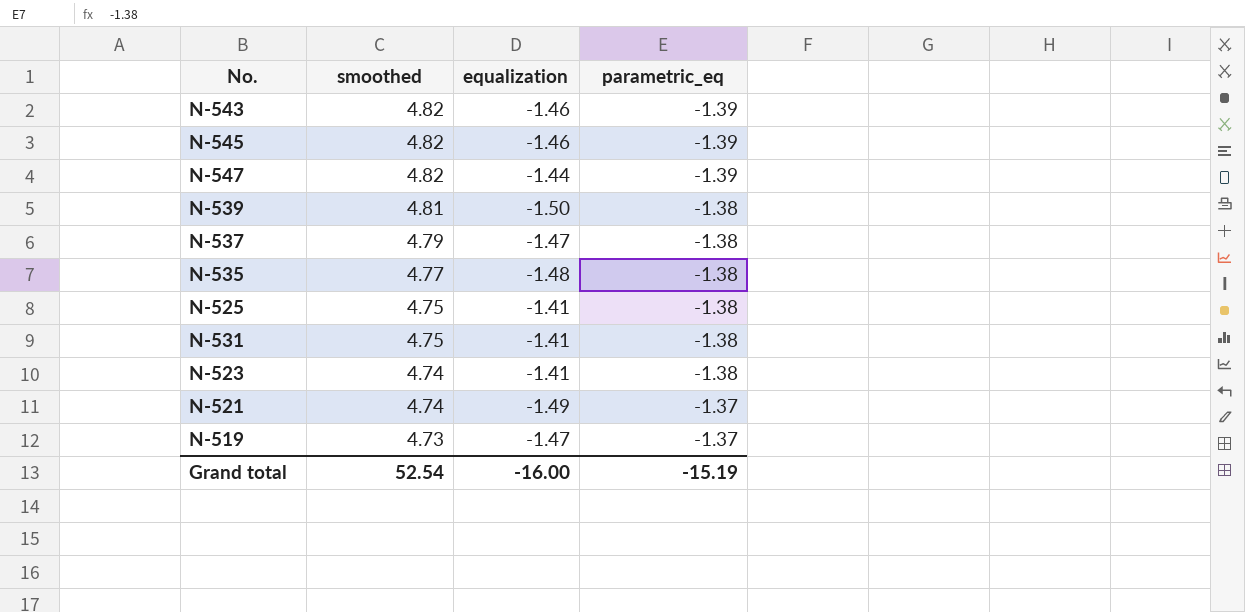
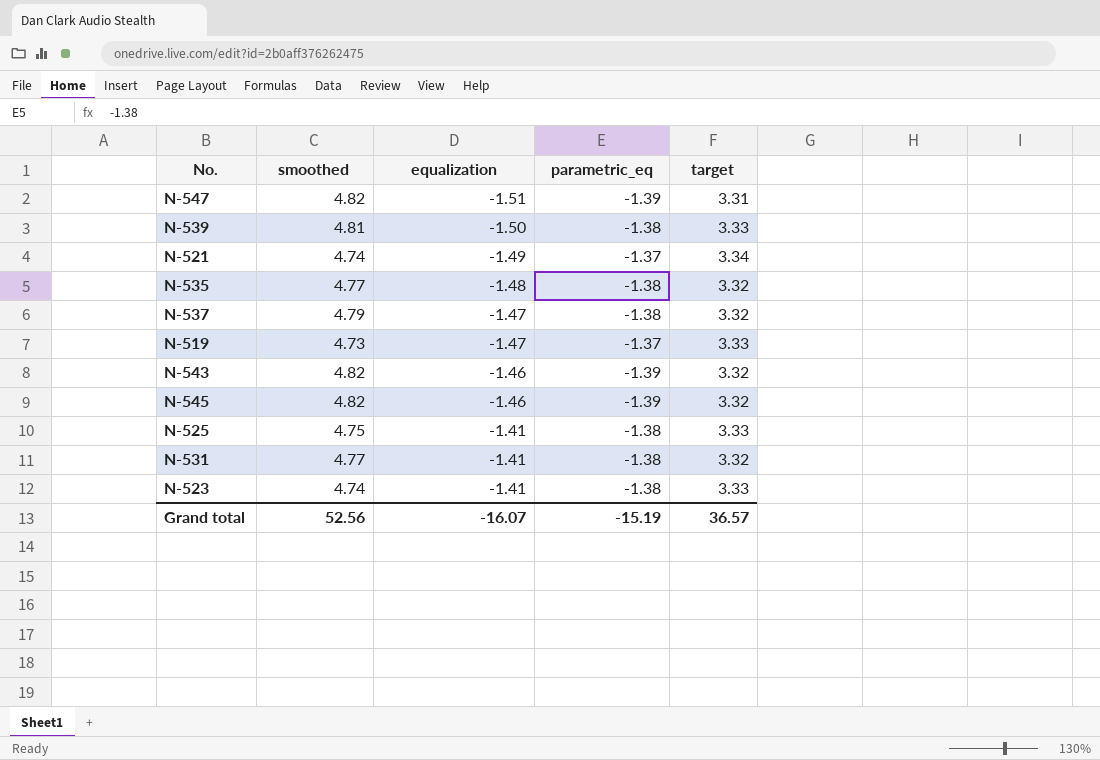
row order: smoothed descending -> equalization ascending
column target | position: none -> 5
N-547 | equalization: -1.44 -> -1.51
N-531 | smoothed: 4.75 -> 4.77
Grand total | smoothed: 52.54 -> 52.56
Grand total | equalization: -16.00 -> -16.07

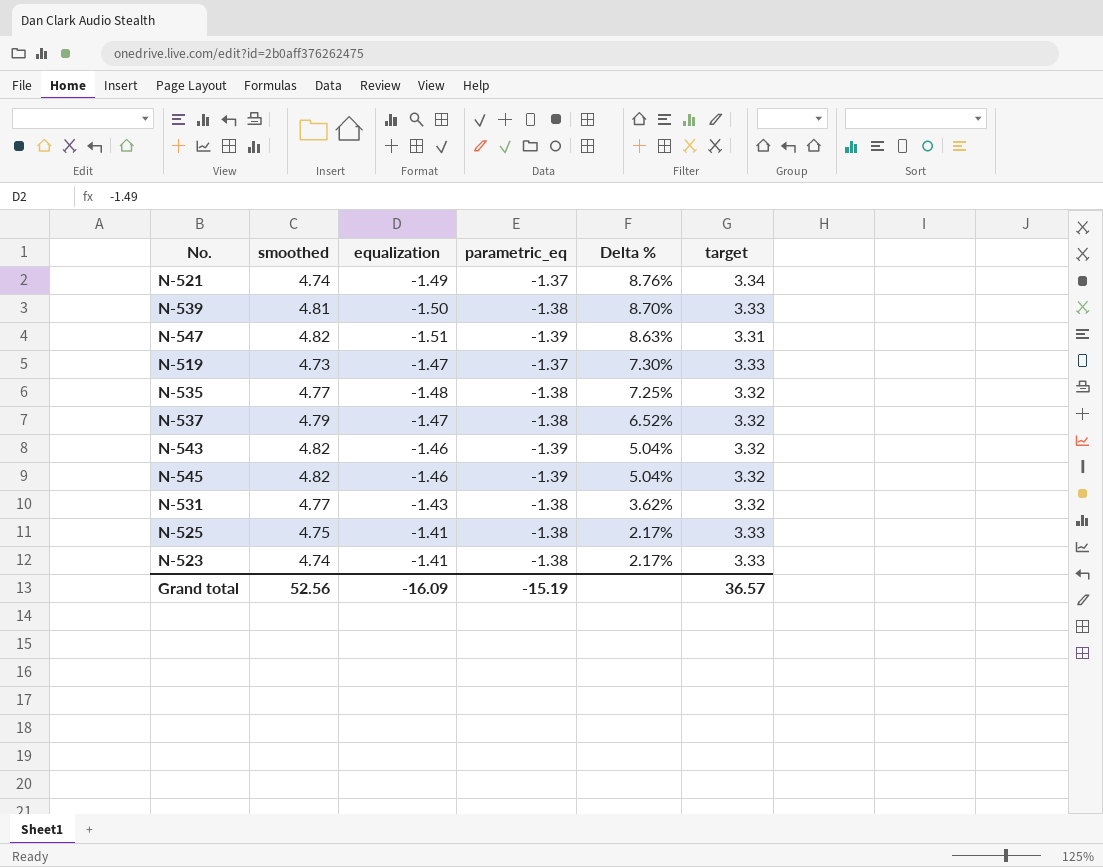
row order: equalization ascending -> Delta % descending
column Delta % | formula: none -> ([equalization] - [parametric_eq]) / [parametric_eq]
N-531 | equalization: -1.41 -> -1.43
Grand total | equalization: -16.07 -> -16.09

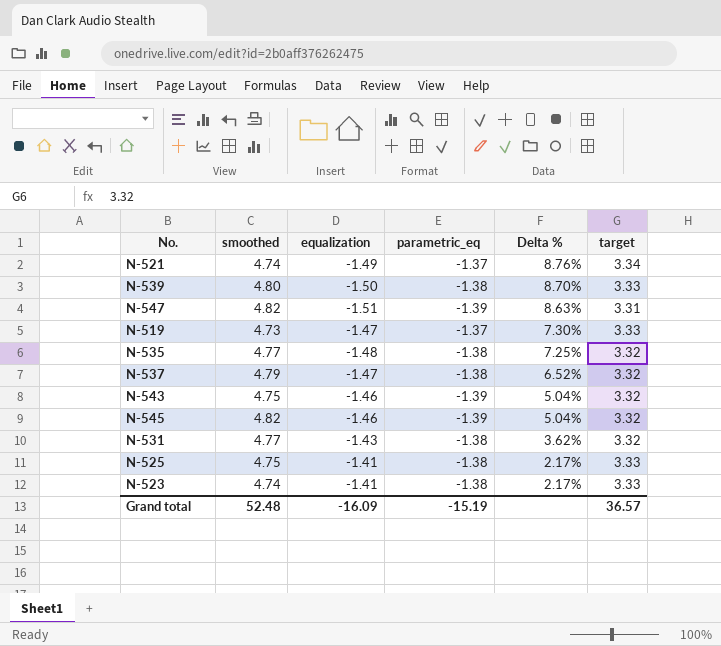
N-539 | smoothed: 4.81 -> 4.80
N-543 | smoothed: 4.82 -> 4.75
Grand total | smoothed: 52.56 -> 52.48

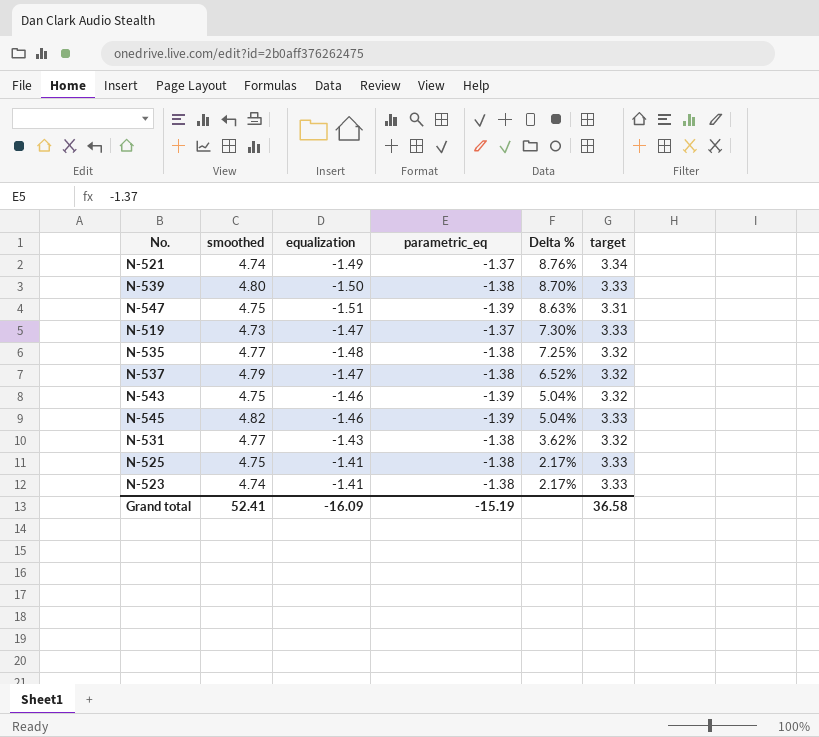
N-547 | smoothed: 4.82 -> 4.75
N-545 | target: 3.32 -> 3.33
Grand total | smoothed: 52.48 -> 52.41
Grand total | target: 36.57 -> 36.58

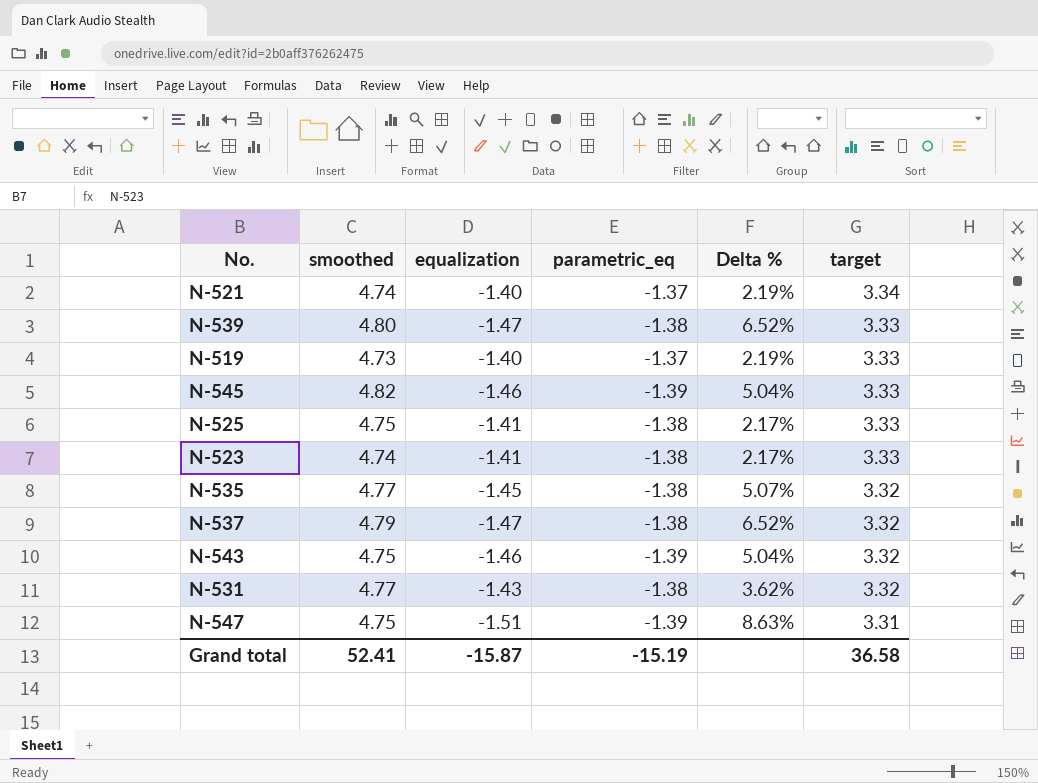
row order: Delta % descending -> target descending
N-521 | equalization: -1.49 -> -1.40
N-521 | Delta %: 8.76% -> 2.19%
N-539 | equalization: -1.50 -> -1.47
N-539 | Delta %: 8.70% -> 6.52%
N-519 | equalization: -1.47 -> -1.40
N-519 | Delta %: 7.30% -> 2.19%
N-535 | equalization: -1.48 -> -1.45
N-535 | Delta %: 7.25% -> 5.07%
Grand total | equalization: -16.09 -> -15.87

